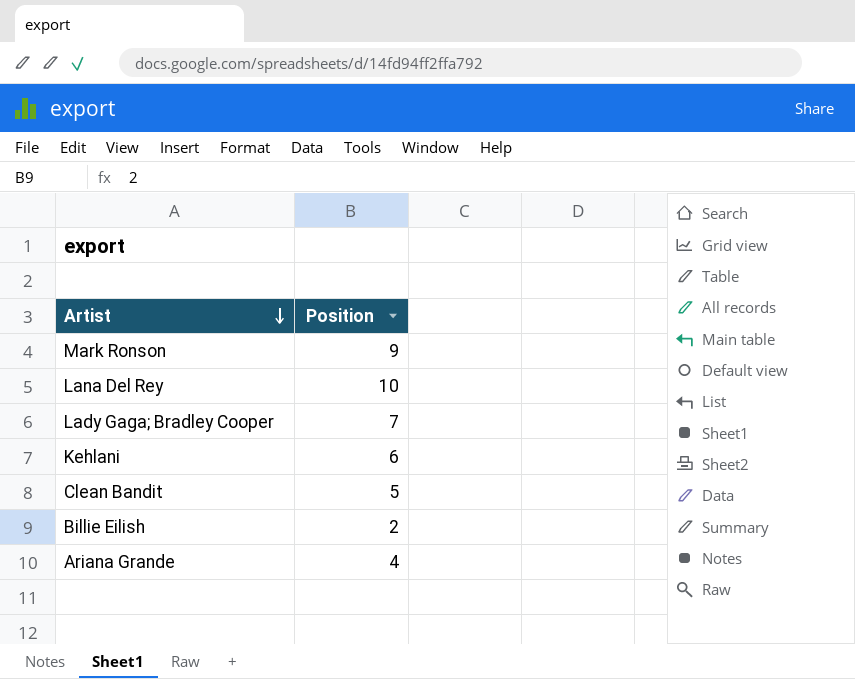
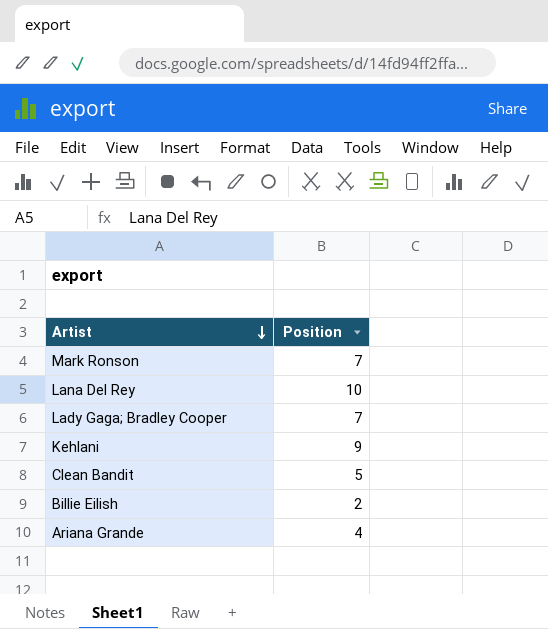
Mark Ronson | Position: 9 -> 7
Kehlani | Position: 6 -> 9

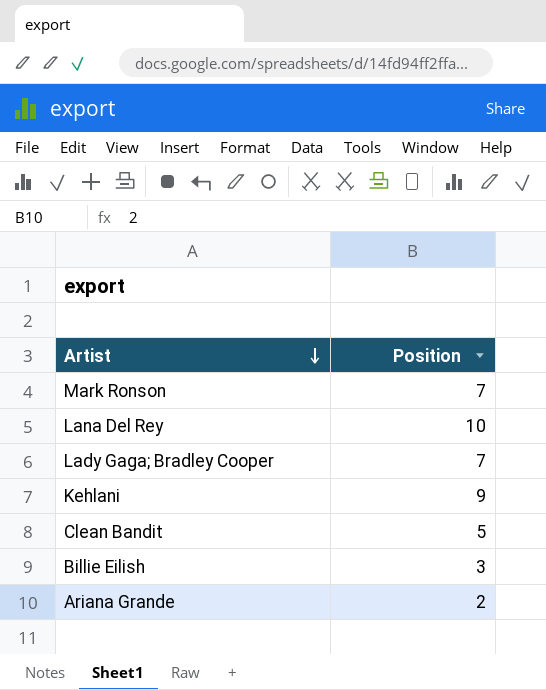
Billie Eilish | Position: 2 -> 3
Ariana Grande | Position: 4 -> 2

